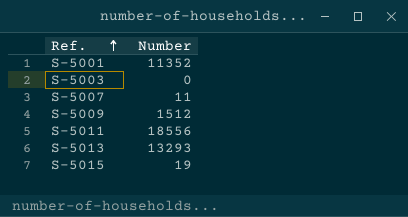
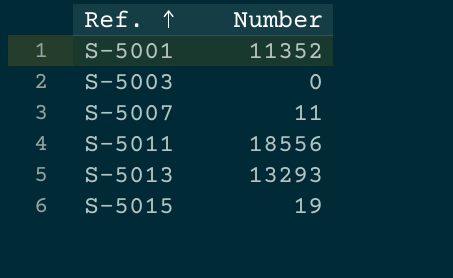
row S-5009: 1512 -> none

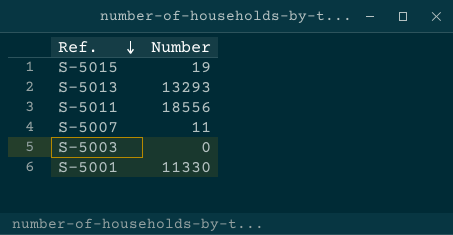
row order: Ref. ascending -> Ref. descending
S-5001 | Number: 11352 -> 11330

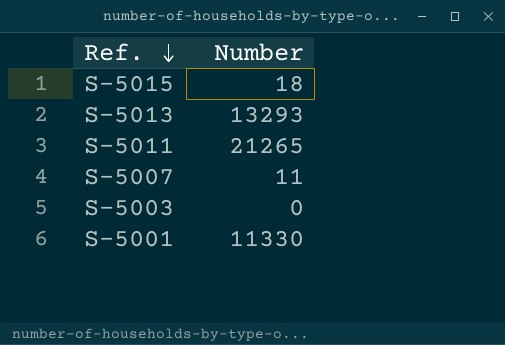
S-5015 | Number: 19 -> 18
S-5011 | Number: 18556 -> 21265

